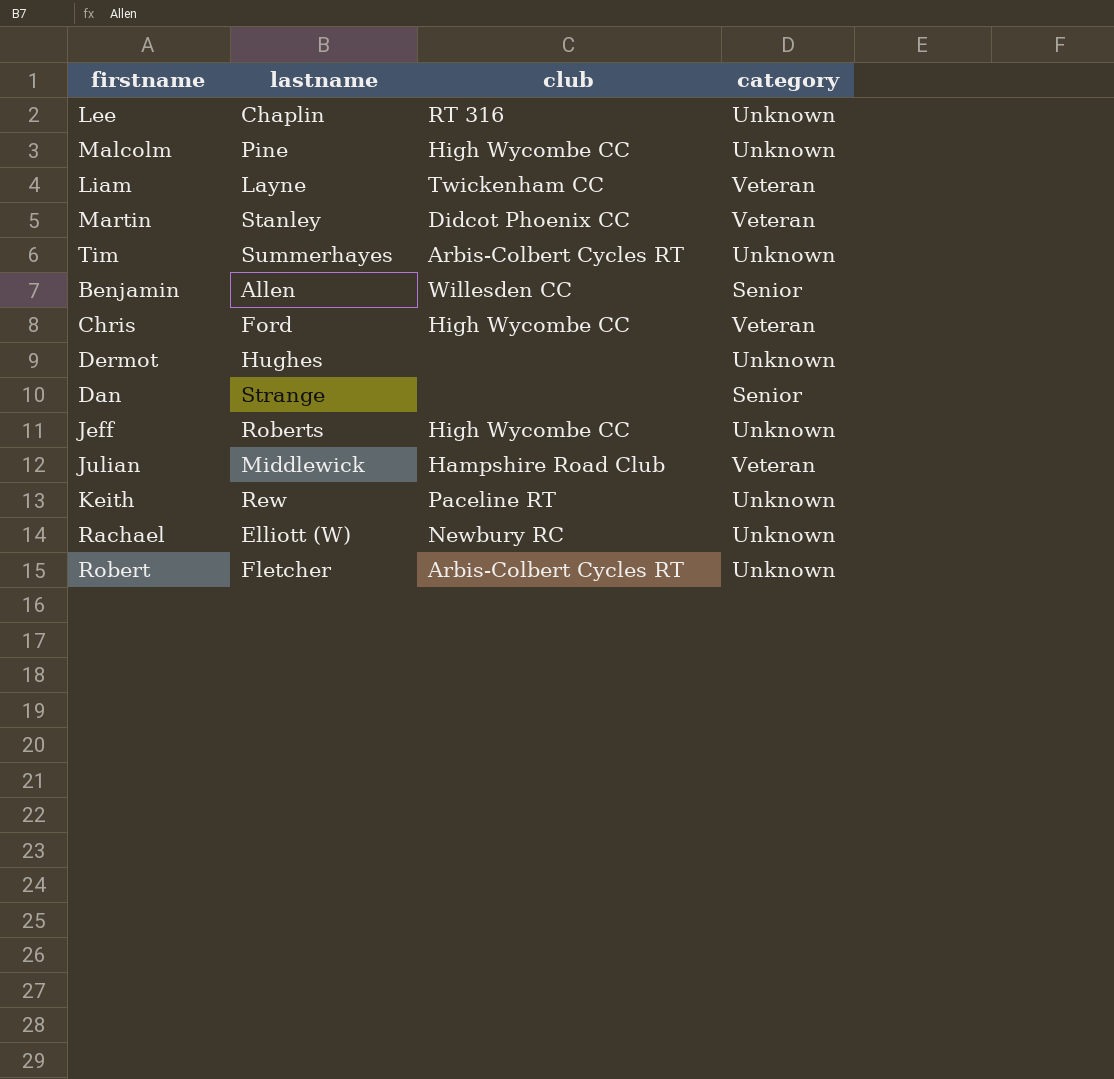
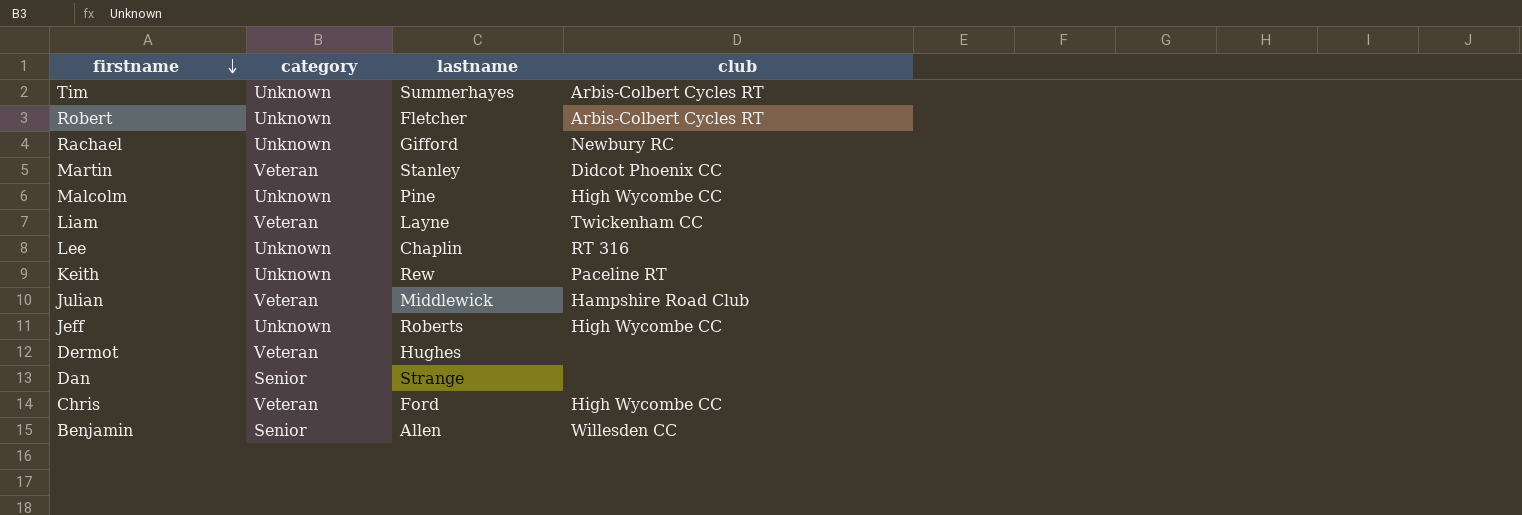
row order: none -> firstname descending
column category | position: 4 -> 2
Rachael | lastname: Elliott (W) -> Gifford
Dermot | category: Unknown -> Veteran

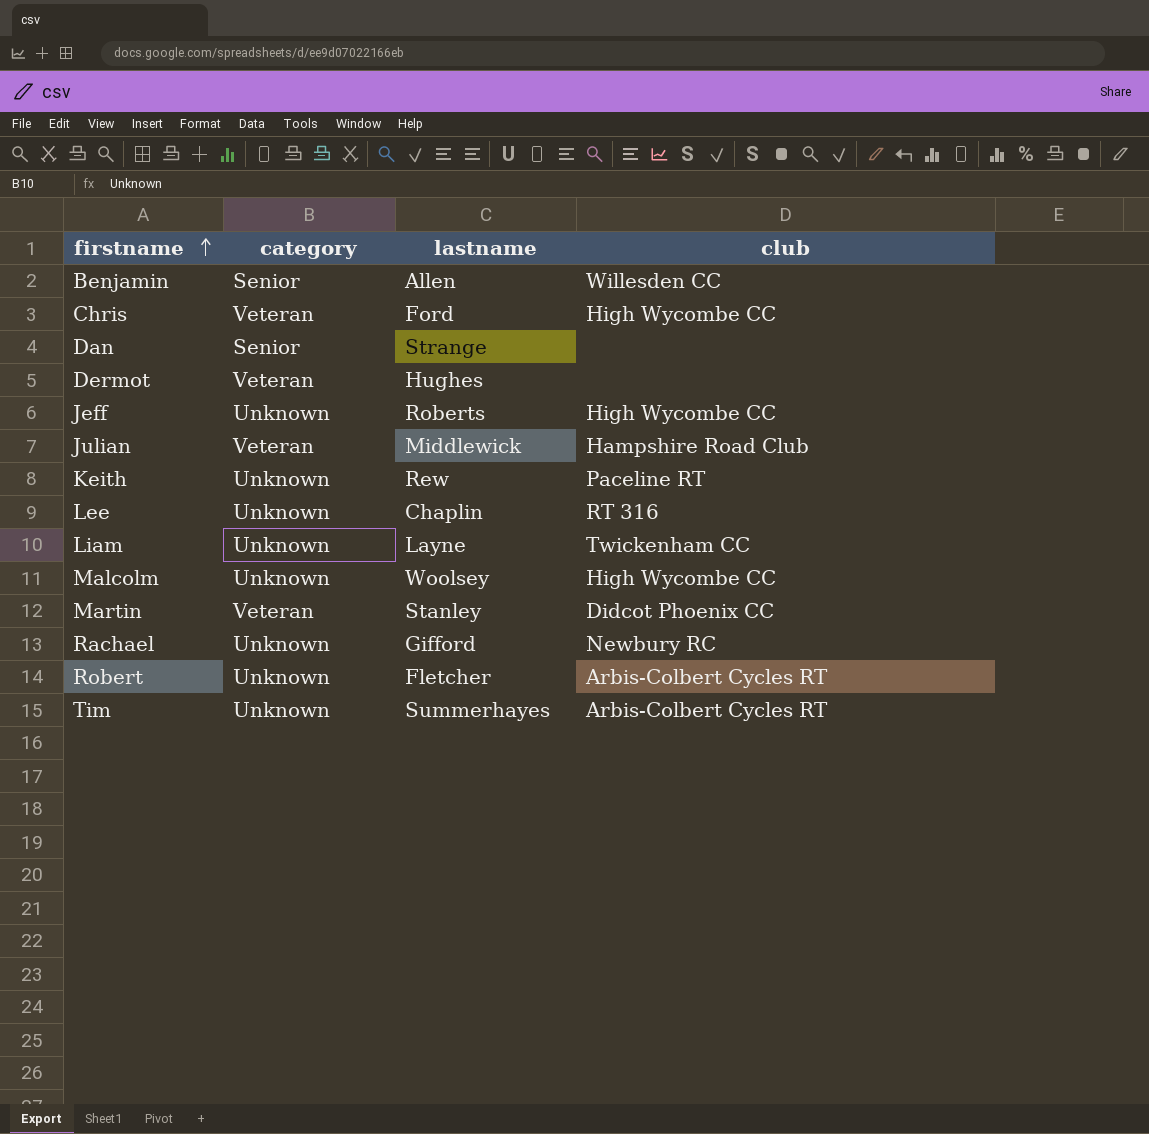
row order: firstname descending -> firstname ascending
Liam | category: Veteran -> Unknown
Malcolm | lastname: Pine -> Woolsey

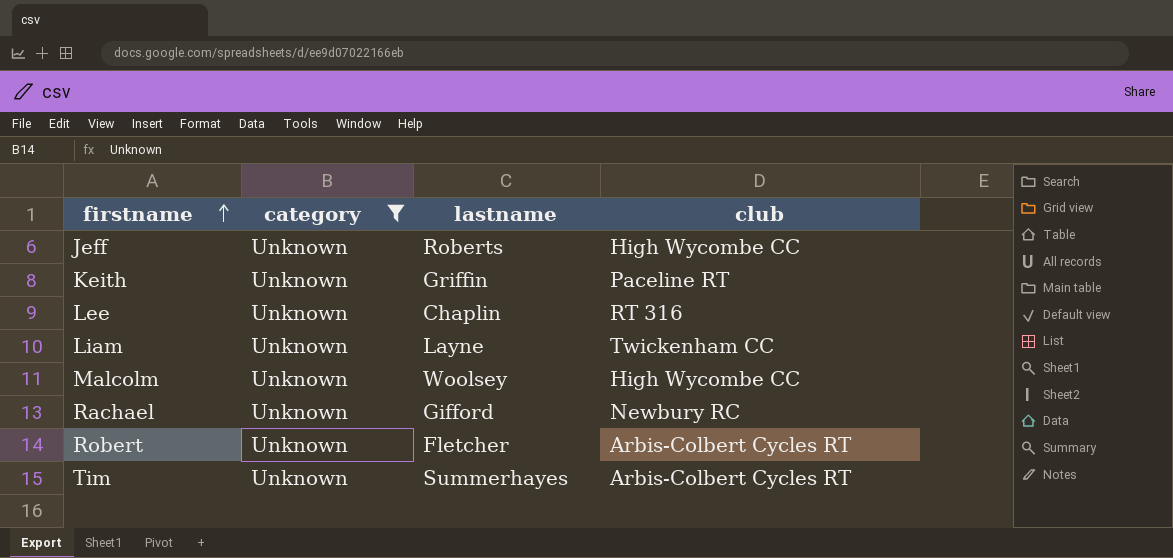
filter: none -> category = Unknown
Keith | lastname: Rew -> Griffin

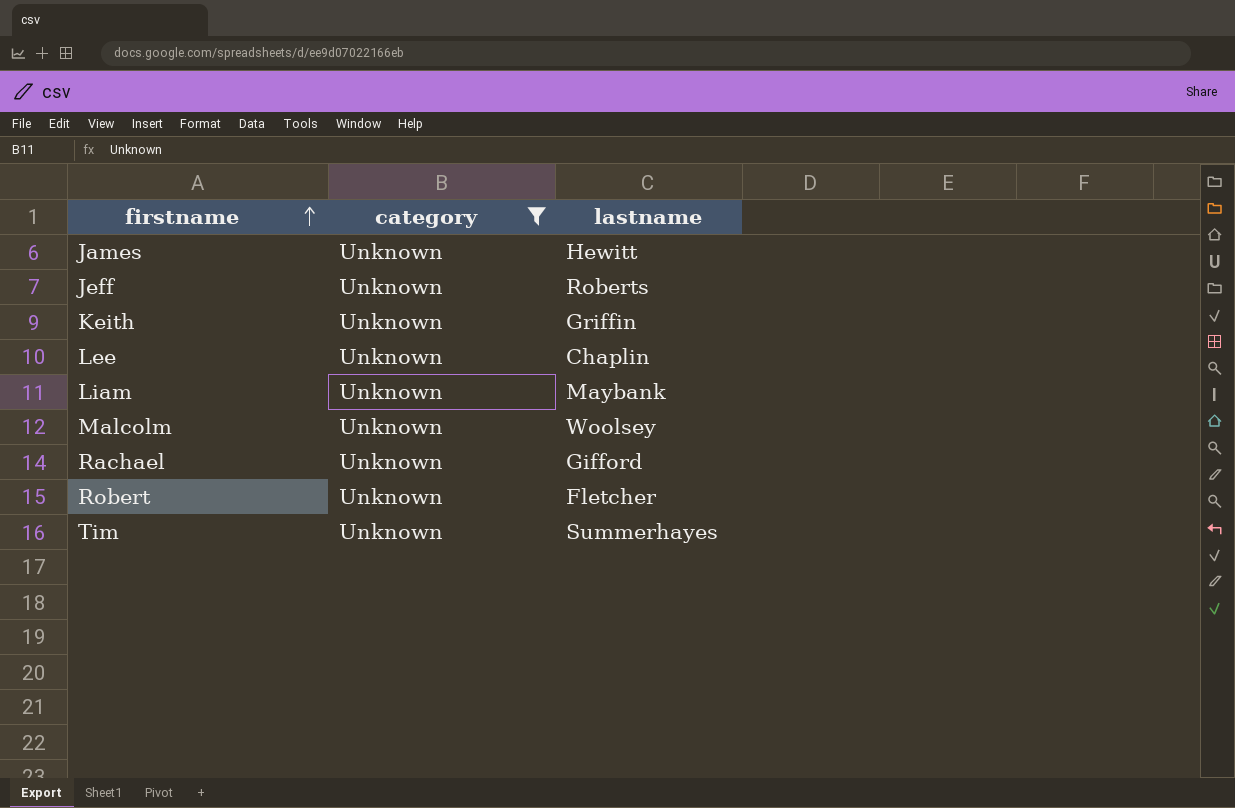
column club | position: 4 -> none
row James: none -> Unknown | Hewitt
Liam | lastname: Layne -> Maybank

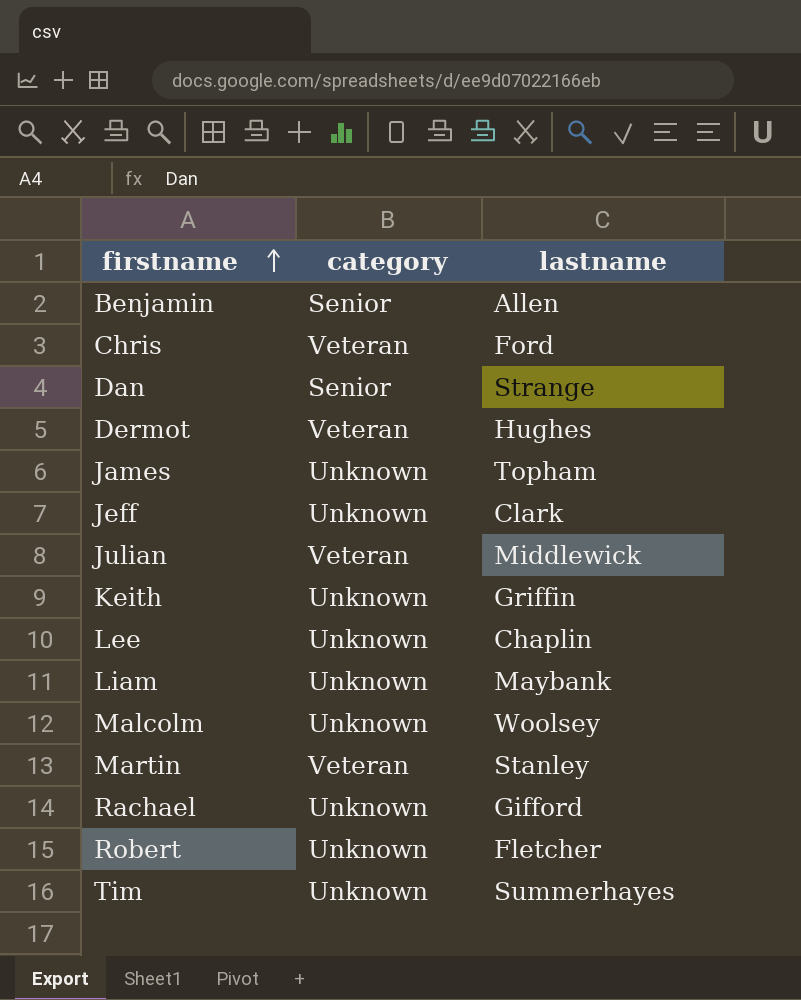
filter: category = Unknown -> none
James | lastname: Hewitt -> Topham
Jeff | lastname: Roberts -> Clark

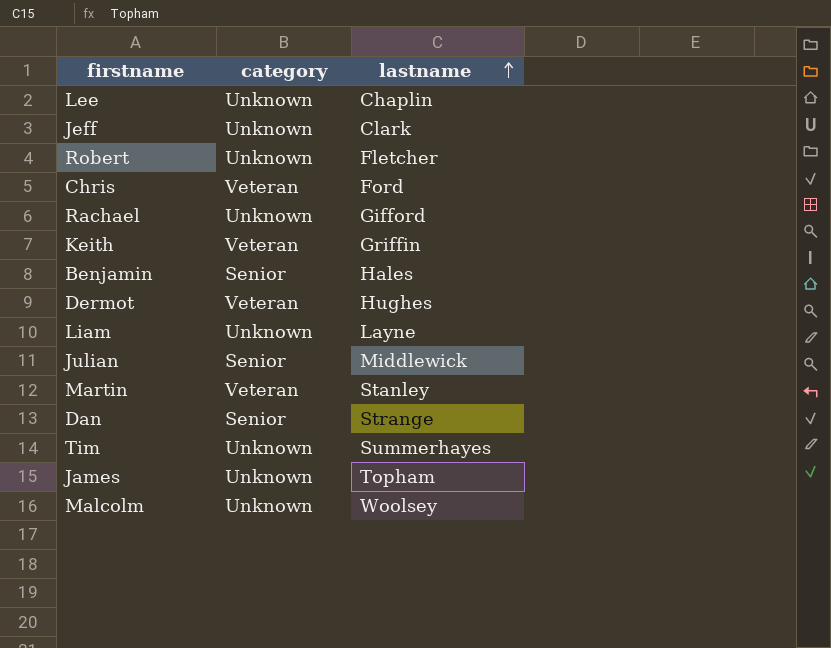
row order: firstname ascending -> lastname ascending
Keith | category: Unknown -> Veteran
Benjamin | lastname: Allen -> Hales
Liam | lastname: Maybank -> Layne
Julian | category: Veteran -> Senior

